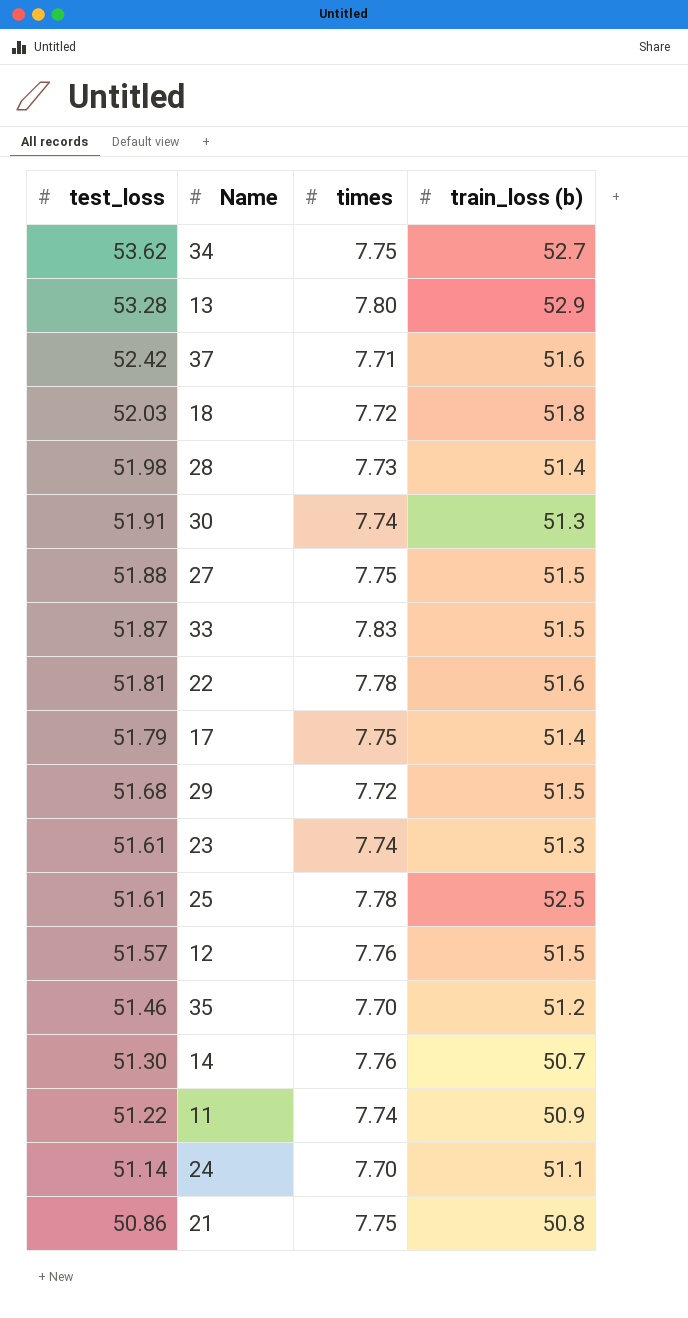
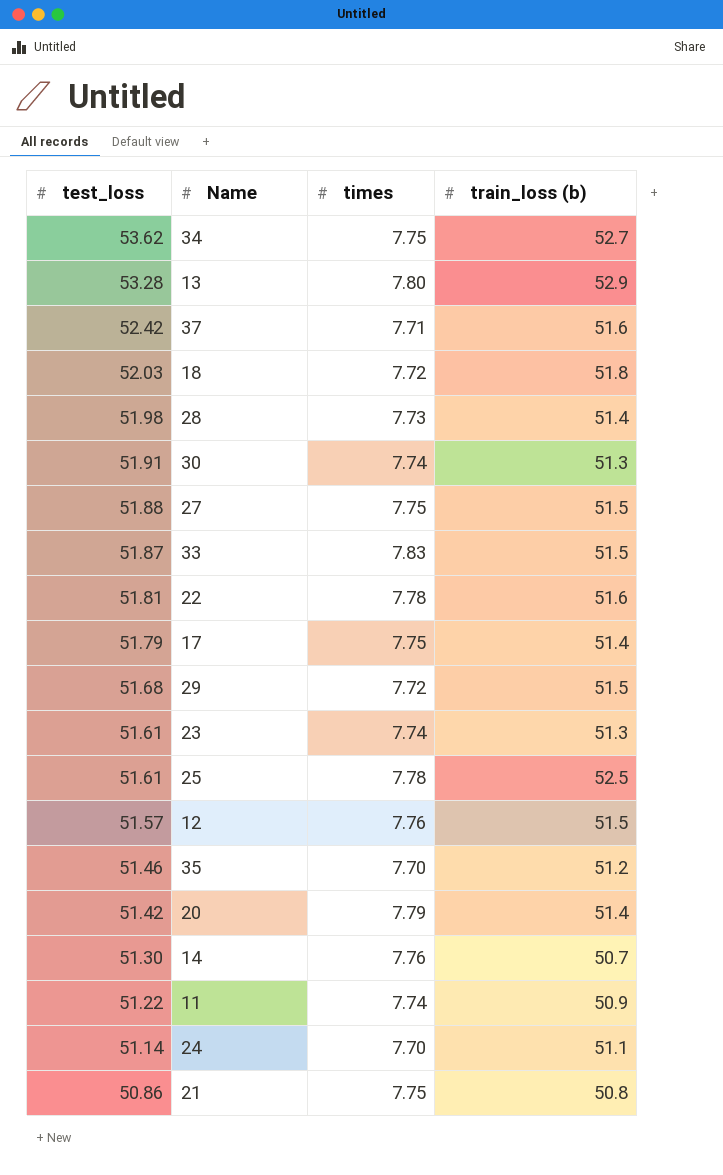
row 20: none -> 51.42 | 7.79 | 51.4

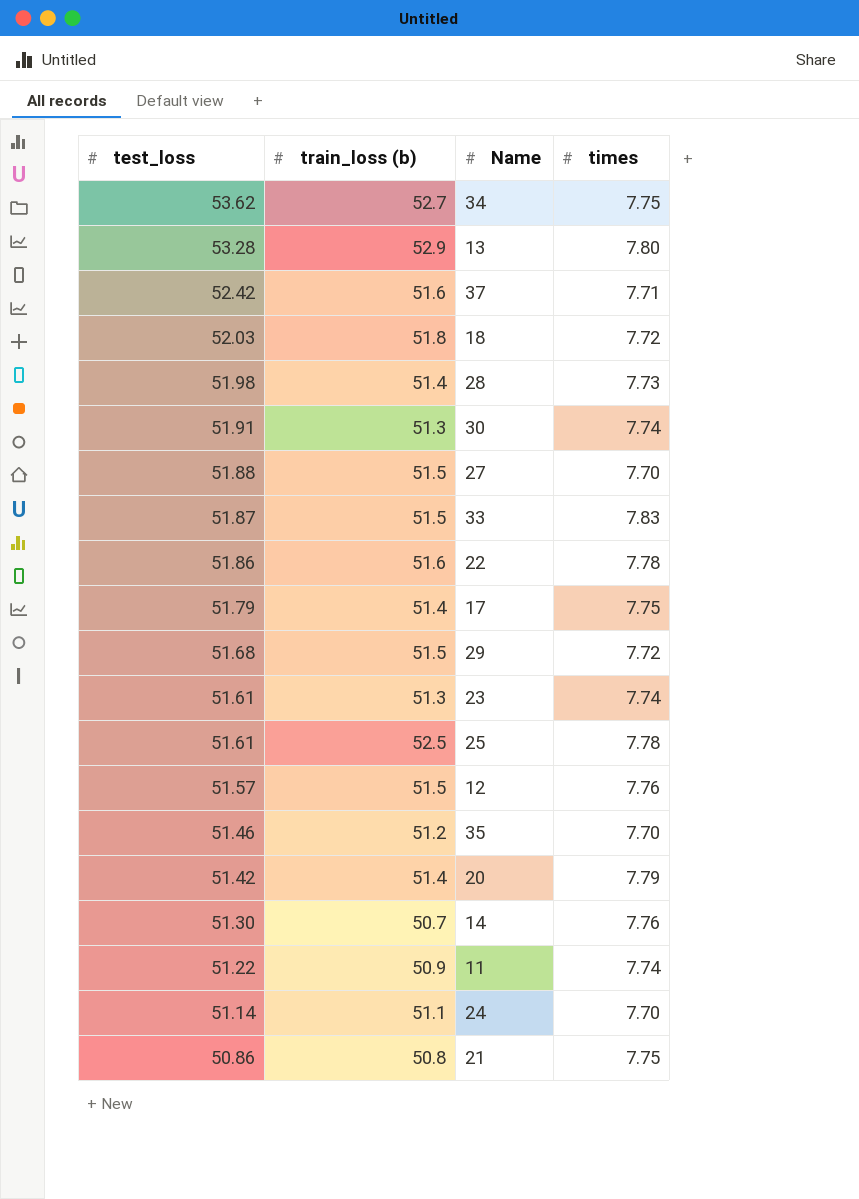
column train_loss (b) | position: 4 -> 2
27 | times: 7.75 -> 7.70
22 | test_loss: 51.81 -> 51.86

